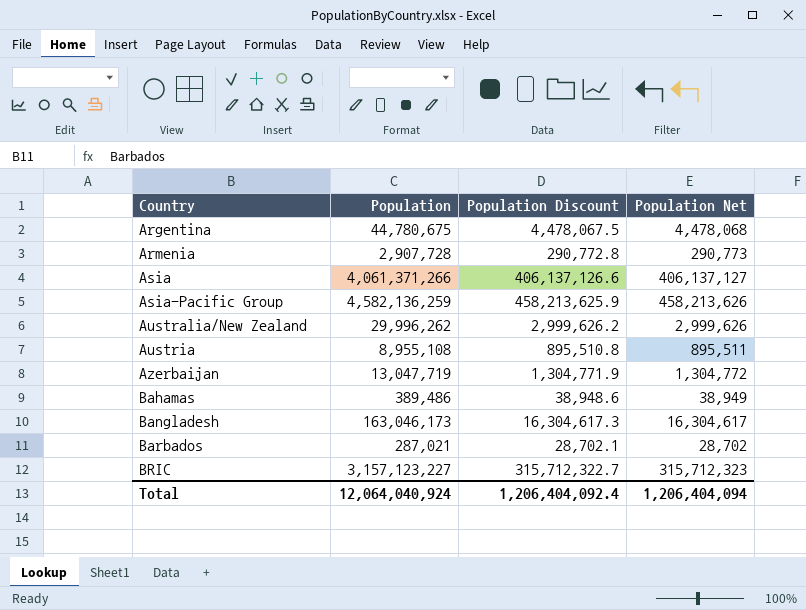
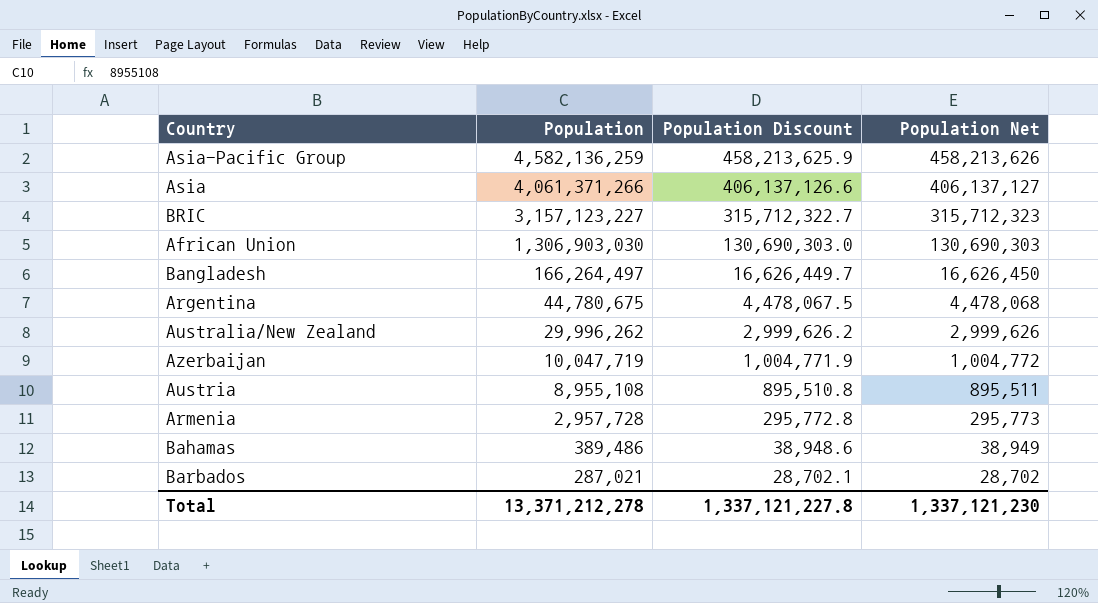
row order: Country ascending -> Population descending
row African Union: none -> 1,306,903,030 | 130,690,303.0 | 130,690,303
Bangladesh | Population: 163,046,173 -> 166,264,497
Bangladesh | Population Discount: 16,304,617.3 -> 16,626,449.7
Bangladesh | Population Net: 16,304,617 -> 16,626,450
Azerbaijan | Population: 13,047,719 -> 10,047,719
Azerbaijan | Population Discount: 1,304,771.9 -> 1,004,771.9
Azerbaijan | Population Net: 1,304,772 -> 1,004,772
Armenia | Population: 2,907,728 -> 2,957,728
Armenia | Population Discount: 290,772.8 -> 295,772.8
Armenia | Population Net: 290,773 -> 295,773
Total | Population: 12,064,040,924 -> 13,371,212,278
Total | Population Discount: 1,206,404,092.4 -> 1,337,121,227.8
Total | Population Net: 1,206,404,094 -> 1,337,121,230

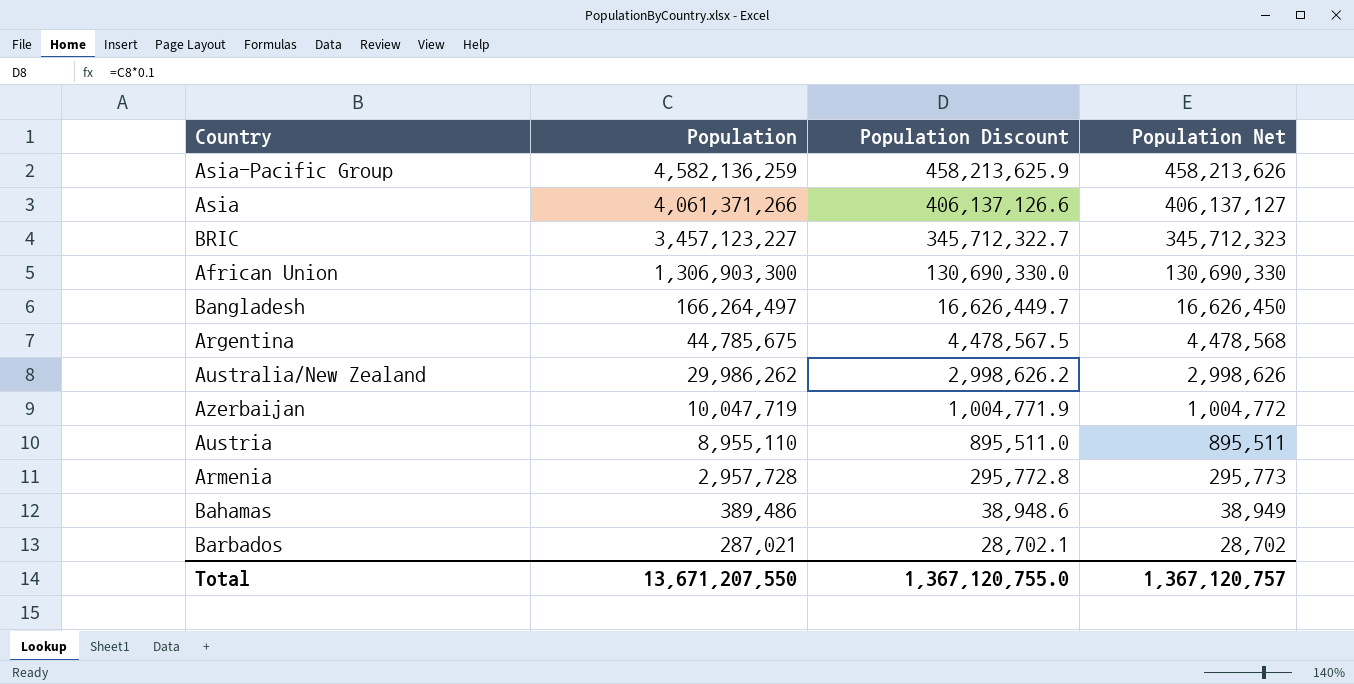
BRIC | Population: 3,157,123,227 -> 3,457,123,227
BRIC | Population Discount: 315,712,322.7 -> 345,712,322.7
BRIC | Population Net: 315,712,323 -> 345,712,323
African Union | Population: 1,306,903,030 -> 1,306,903,300
African Union | Population Discount: 130,690,303.0 -> 130,690,330.0
African Union | Population Net: 130,690,303 -> 130,690,330
Argentina | Population: 44,780,675 -> 44,785,675
Argentina | Population Discount: 4,478,067.5 -> 4,478,567.5
Argentina | Population Net: 4,478,068 -> 4,478,568
Australia/New Zealand | Population: 29,996,262 -> 29,986,262
Australia/New Zealand | Population Discount: 2,999,626.2 -> 2,998,626.2
Australia/New Zealand | Population Net: 2,999,626 -> 2,998,626
Austria | Population: 8,955,108 -> 8,955,110
Austria | Population Discount: 895,510.8 -> 895,511.0
Total | Population: 13,371,212,278 -> 13,671,207,550
Total | Population Discount: 1,337,121,227.8 -> 1,367,120,755.0
Total | Population Net: 1,337,121,230 -> 1,367,120,757

